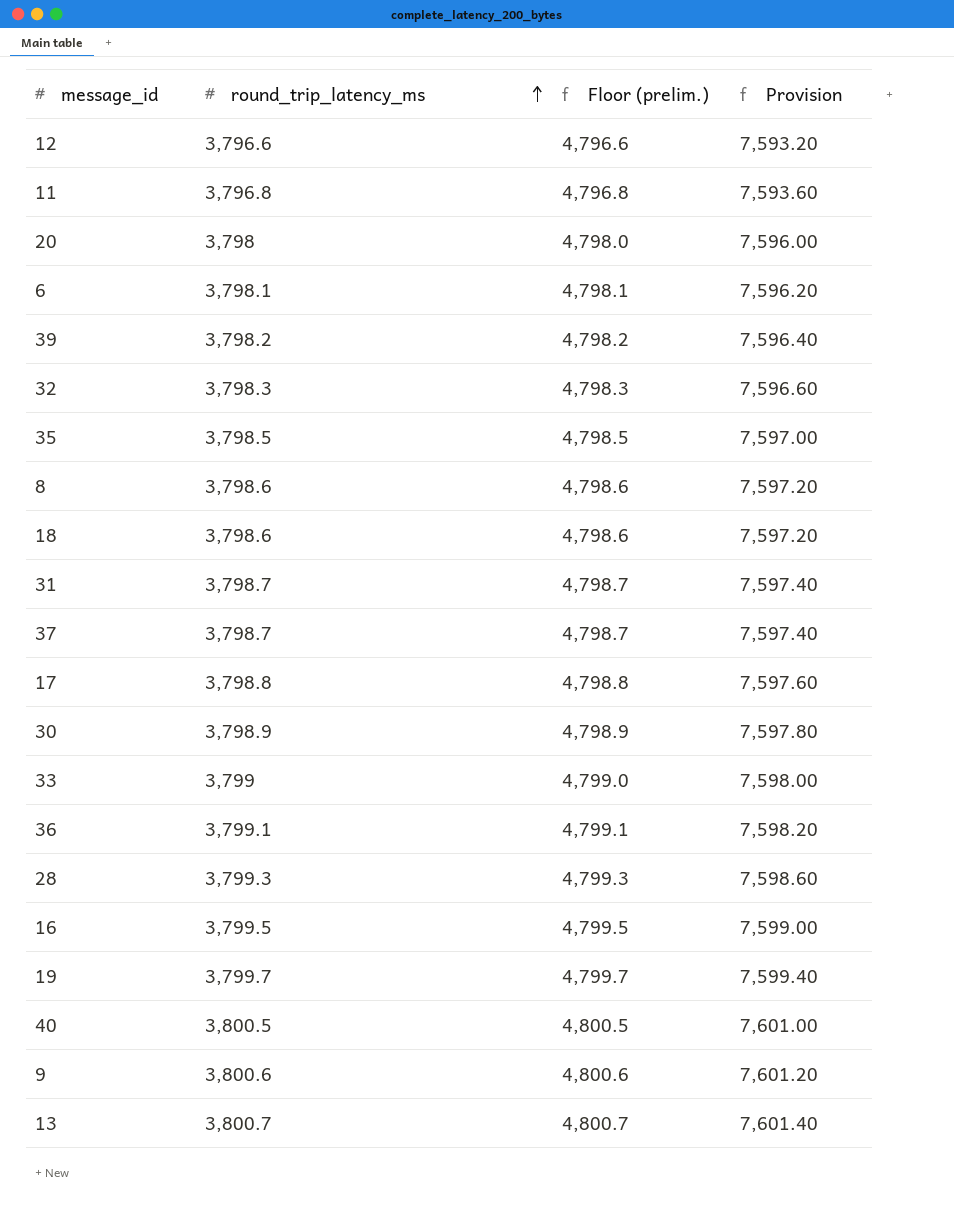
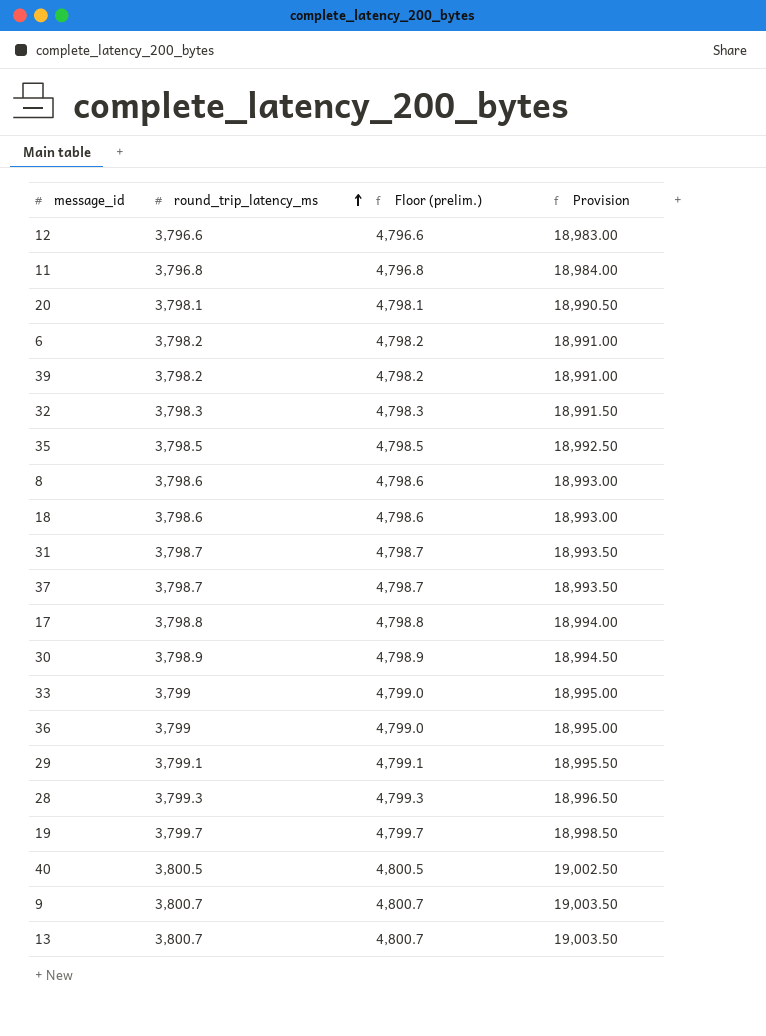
column Provision | formula: [round_trip_latency_ms] * 2 -> [round_trip_latency_ms] * 5
row 16: 3,799.5 | 4,799.5 | 7,599.00 -> none
20 | round_trip_latency_ms: 3,798 -> 3,798.1
20 | Floor (prelim.): 4,798.0 -> 4,798.1
6 | round_trip_latency_ms: 3,798.1 -> 3,798.2
6 | Floor (prelim.): 4,798.1 -> 4,798.2
36 | round_trip_latency_ms: 3,799.1 -> 3,799
36 | Floor (prelim.): 4,799.1 -> 4,799.0
row 29: none -> 3,799.1 | 4,799.1 | 18,995.50
9 | round_trip_latency_ms: 3,800.6 -> 3,800.7
9 | Floor (prelim.): 4,800.6 -> 4,800.7

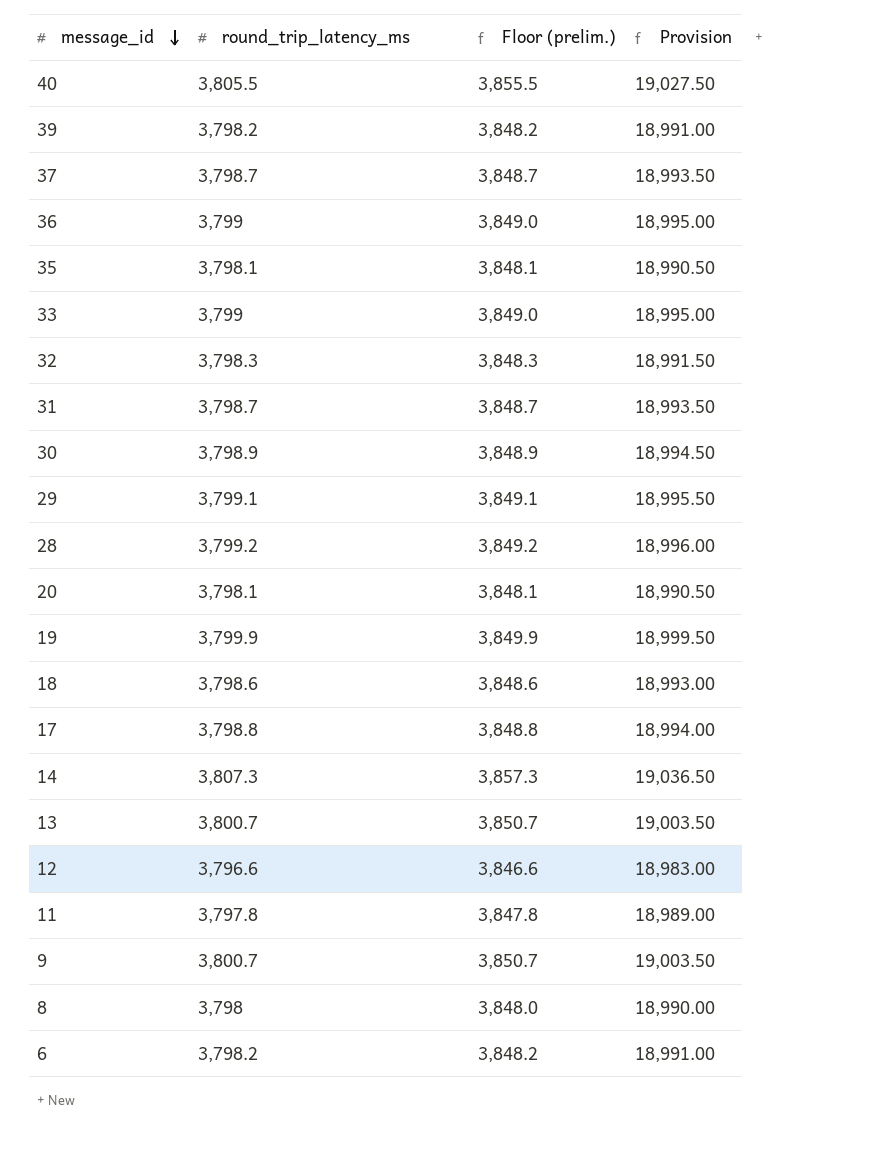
row order: round_trip_latency_ms ascending -> message_id descending
column Floor (prelim.) | formula: [round_trip_latency_ms] + 1000 -> [round_trip_latency_ms] + 50
40 | round_trip_latency_ms: 3,800.5 -> 3,805.5
40 | Provision: 19,002.50 -> 19,027.50
35 | round_trip_latency_ms: 3,798.5 -> 3,798.1
35 | Provision: 18,992.50 -> 18,990.50
28 | round_trip_latency_ms: 3,799.3 -> 3,799.2
28 | Provision: 18,996.50 -> 18,996.00
19 | round_trip_latency_ms: 3,799.7 -> 3,799.9
19 | Provision: 18,998.50 -> 18,999.50
row 14: none -> 3,807.3 | 3,857.3 | 19,036.50
11 | round_trip_latency_ms: 3,796.8 -> 3,797.8
11 | Provision: 18,984.00 -> 18,989.00
8 | round_trip_latency_ms: 3,798.6 -> 3,798
8 | Provision: 18,993.00 -> 18,990.00

